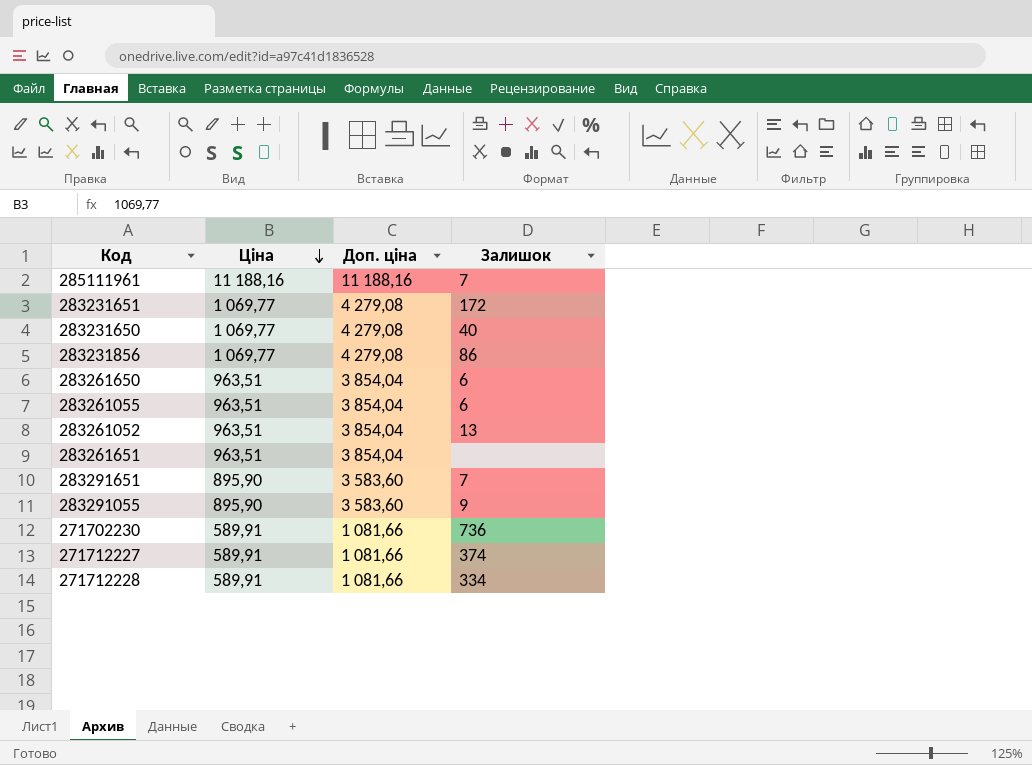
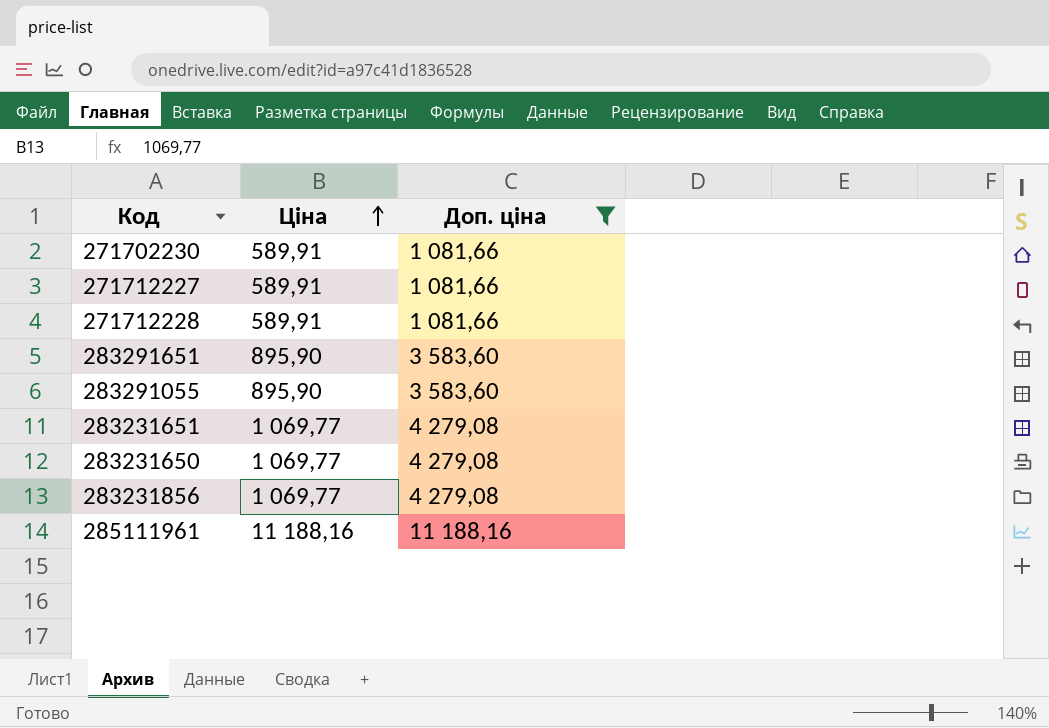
filter: none -> Доп. ціна != 3 854,04
row order: Ціна descending -> Ціна ascending
column Залишок | position: 4 -> none

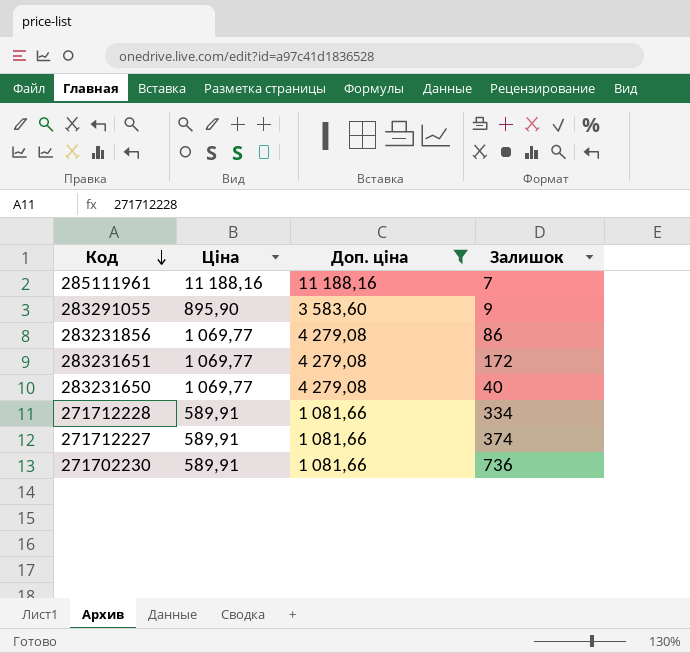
row order: Ціна ascending -> Код descending
column Залишок | position: none -> 4
row 283291651: 895,90 | 3 583,60 -> none

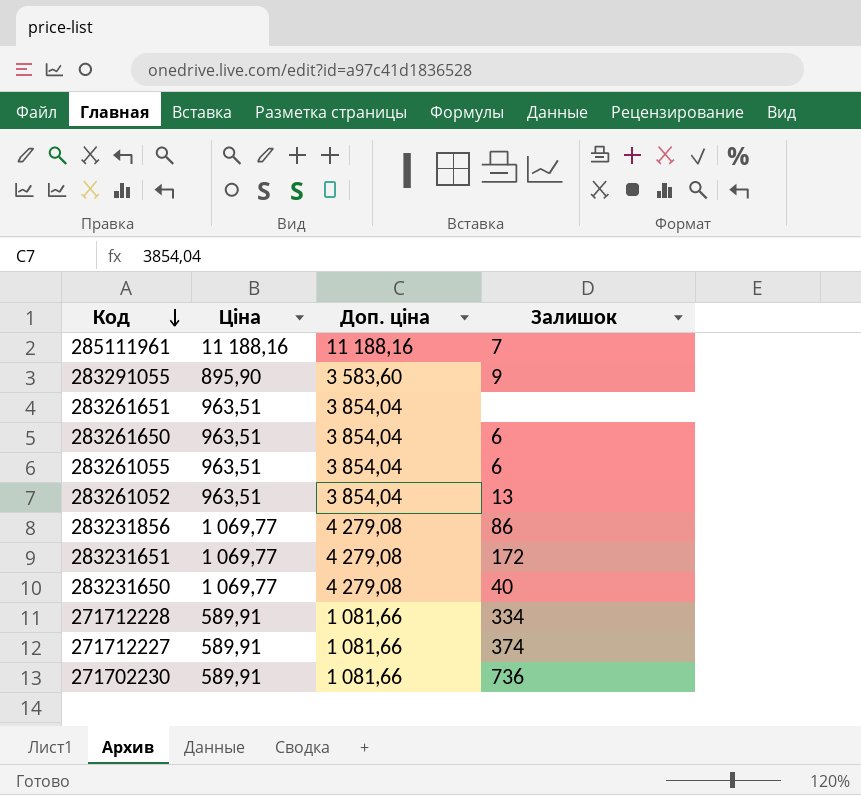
filter: Доп. ціна != 3 854,04 -> none

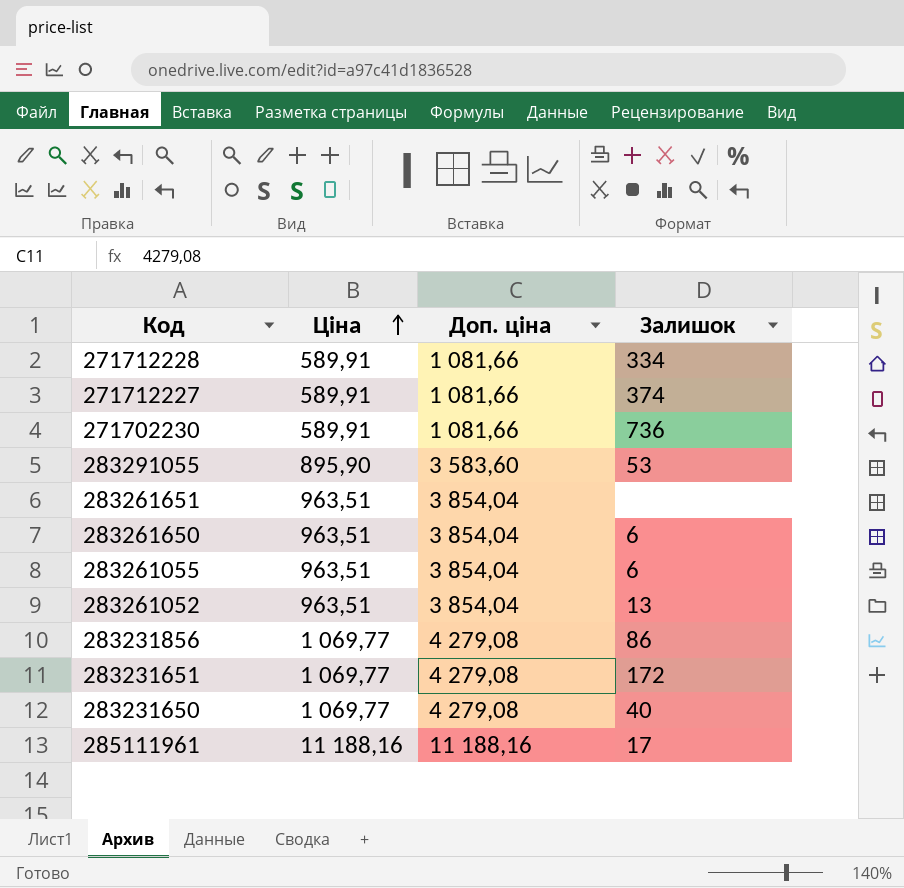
row order: Код descending -> Ціна ascending
283291055 | Залишок: 9 -> 53
285111961 | Залишок: 7 -> 17

